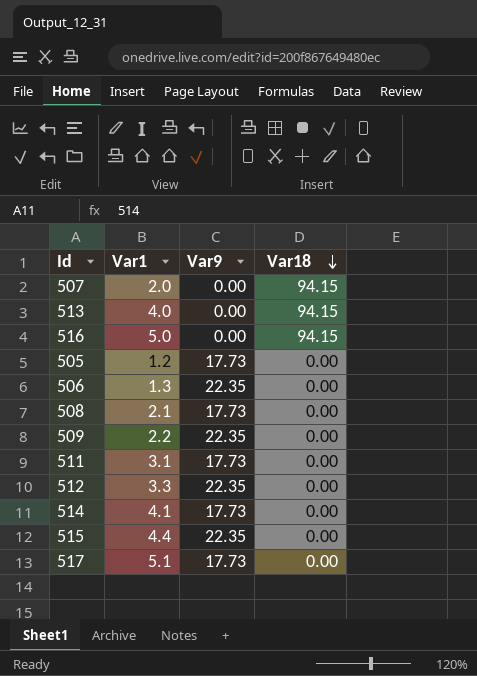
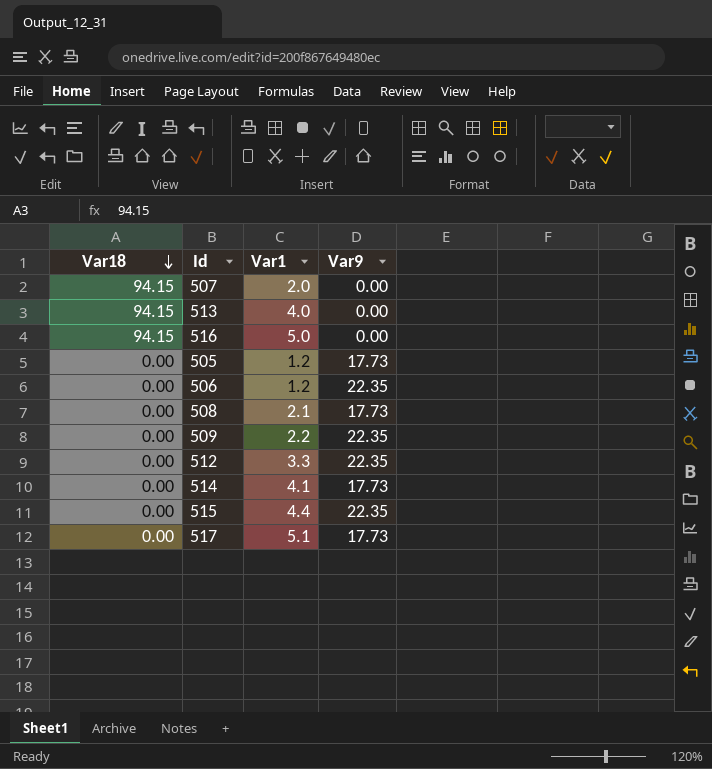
column Var18 | position: 4 -> 1
row 511: 3.1 | 17.73 | 0.00 -> none
506 | Var1: 1.3 -> 1.2

